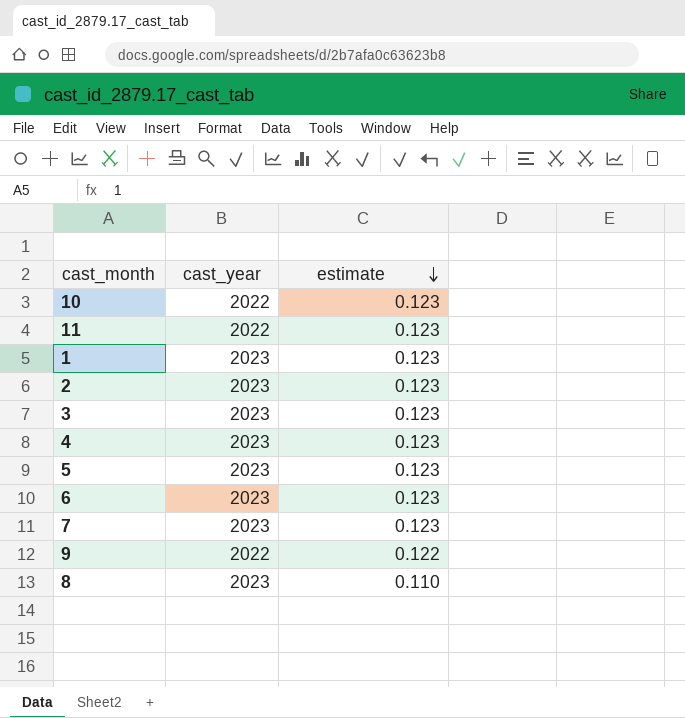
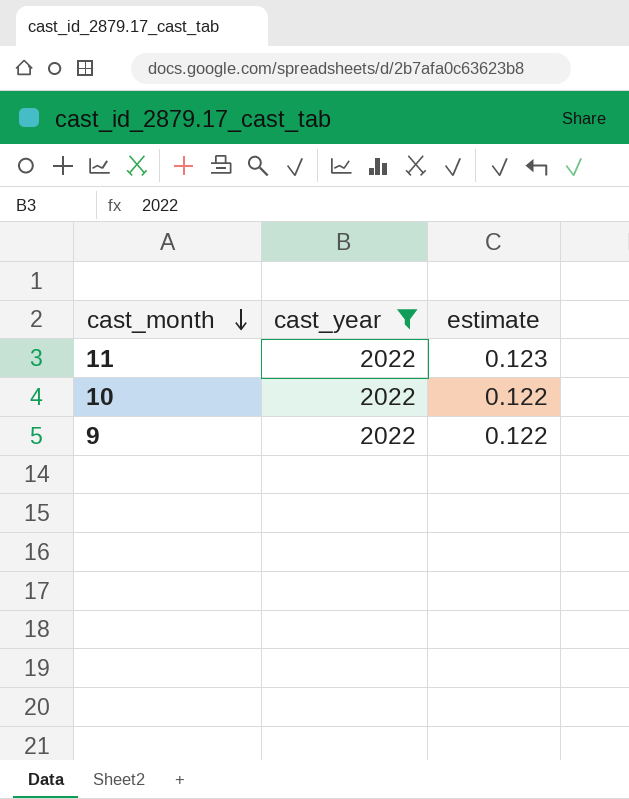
filter: none -> cast_year = 2022
row order: estimate descending -> cast_month descending
10 | estimate: 0.123 -> 0.122

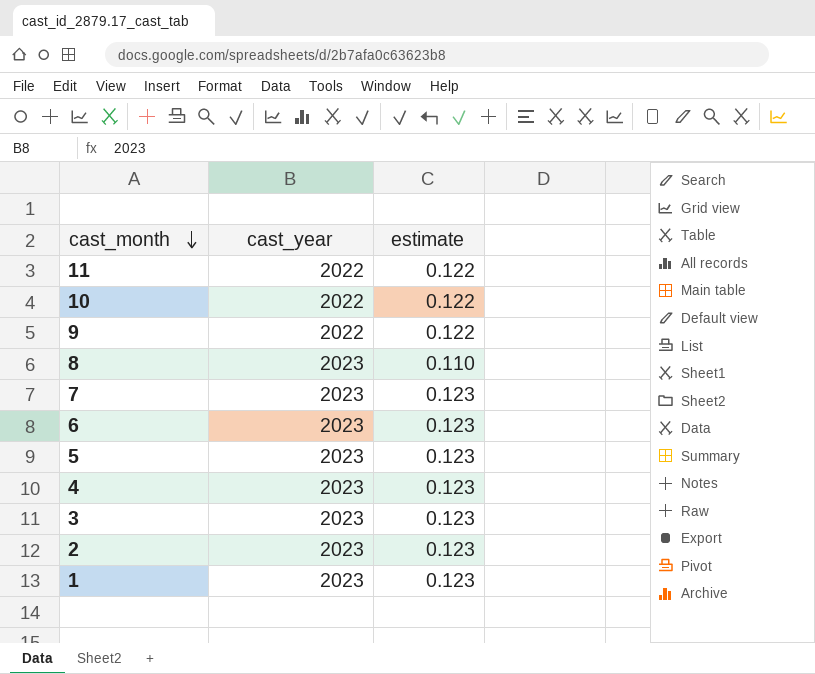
filter: cast_year = 2022 -> none
11 | estimate: 0.123 -> 0.122

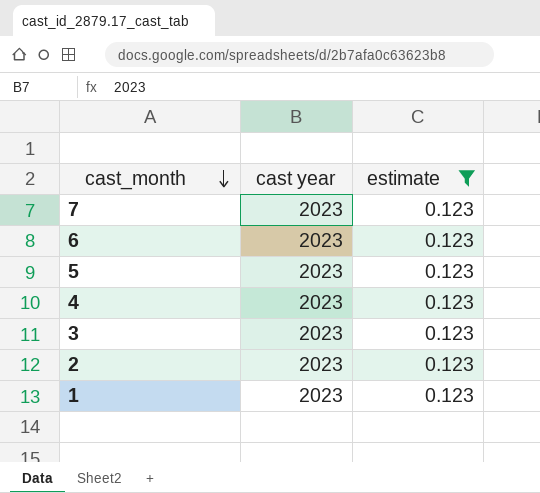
filter: none -> estimate = 0.123
column name: cast_year -> cast year

